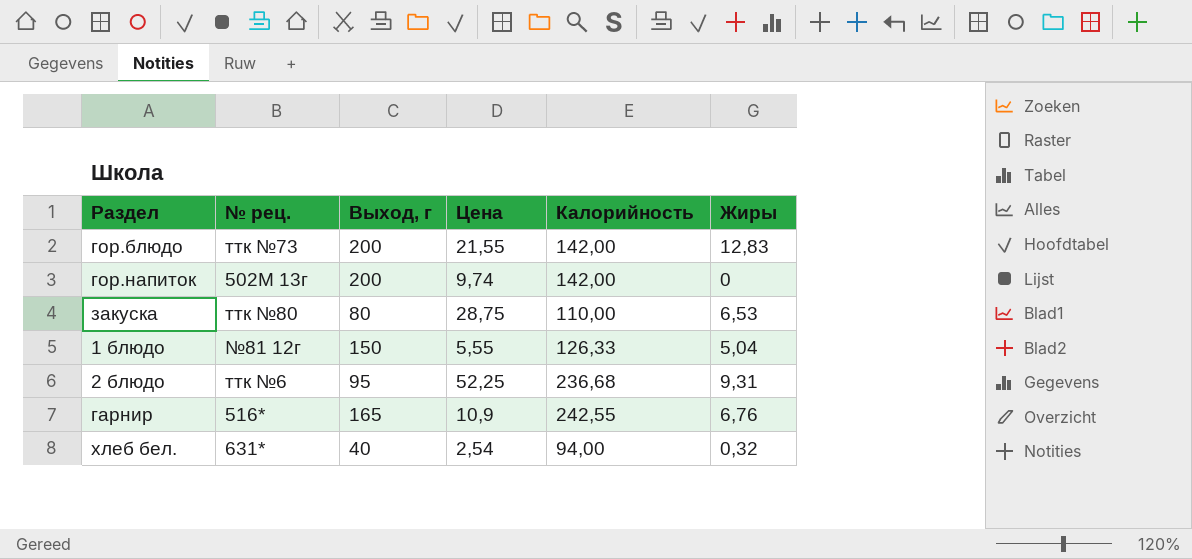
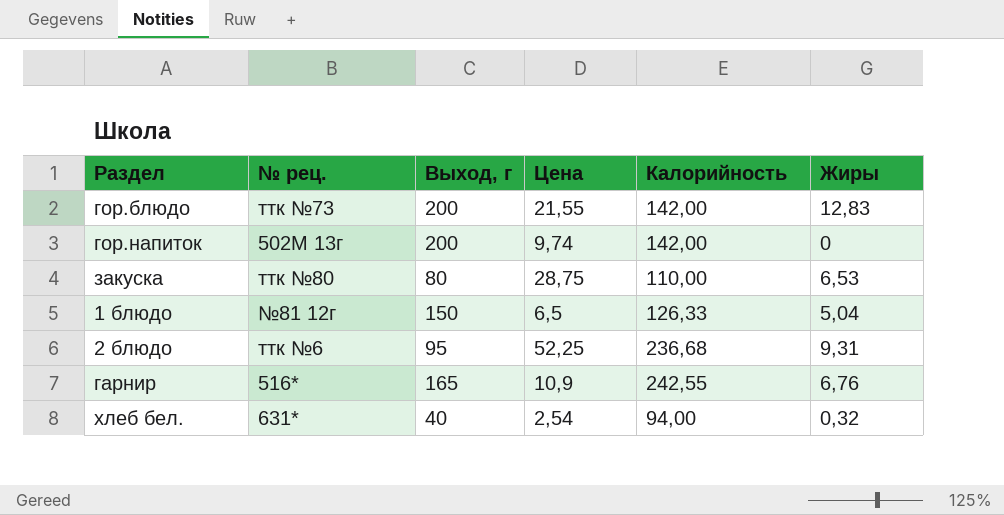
1 блюдо | Цена: 5,55 -> 6,5

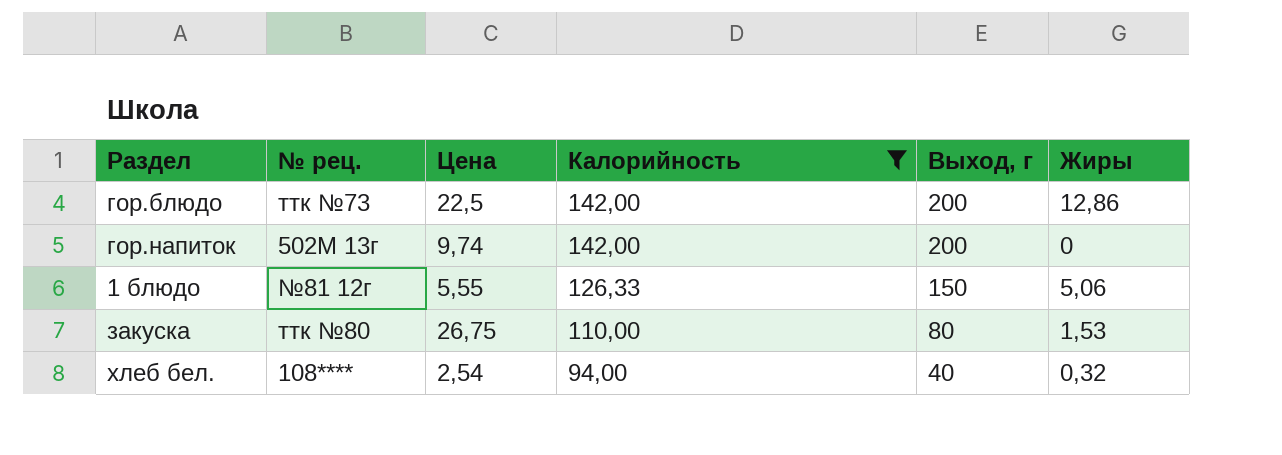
filter: none -> Калорийность <= 142,00
row order: none -> Калорийность descending
column Выход, г | position: 3 -> 5
гор.блюдо | Цена: 21,55 -> 22,5
гор.блюдо | Жиры: 12,83 -> 12,86
1 блюдо | Цена: 6,5 -> 5,55
1 блюдо | Жиры: 5,04 -> 5,06
закуска | Цена: 28,75 -> 26,75
закуска | Жиры: 6,53 -> 1,53
хлеб бел. | № рец.: 631* -> 108****

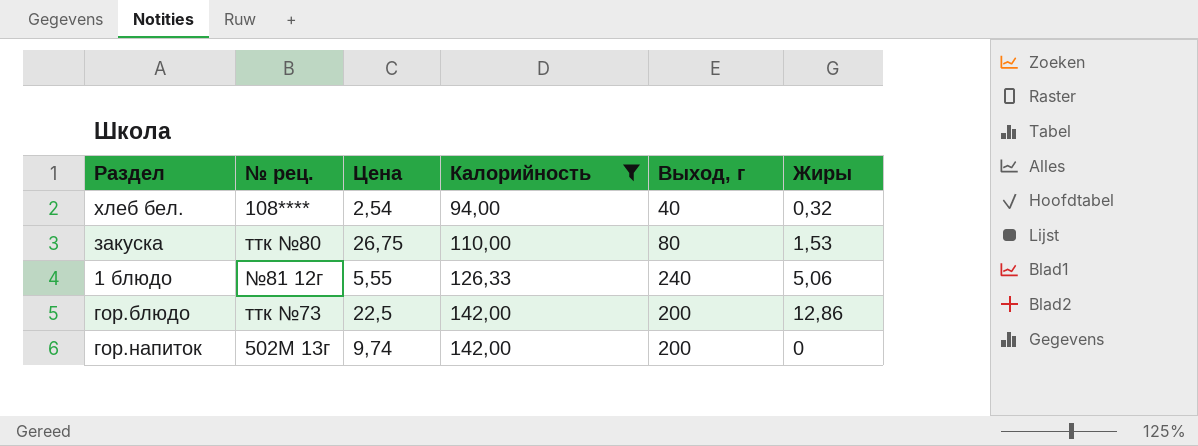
row order: Калорийность descending -> Калорийность ascending
1 блюдо | Выход, г: 150 -> 240

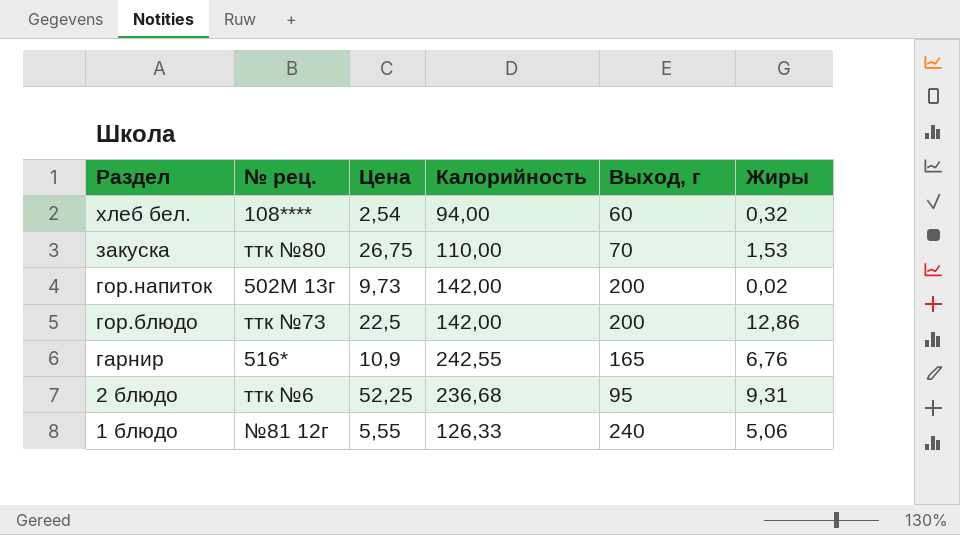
filter: Калорийность <= 142,00 -> none
row order: Калорийность ascending -> Раздел descending
хлеб бел. | Выход, г: 40 -> 60
закуска | Выход, г: 80 -> 70
гор.напиток | Цена: 9,74 -> 9,73
гор.напиток | Жиры: 0 -> 0,02

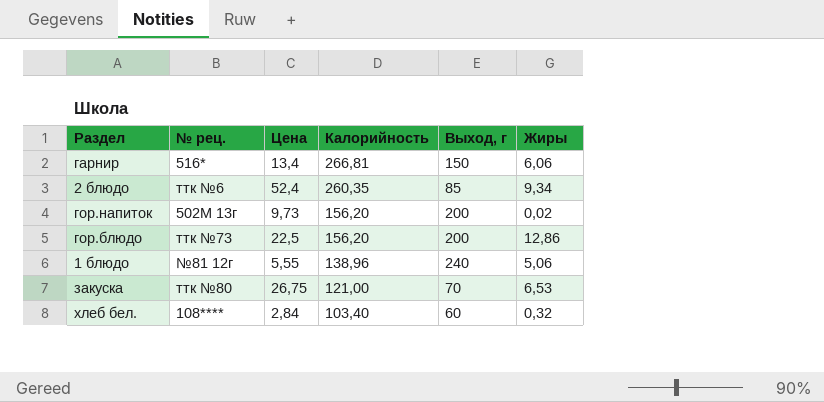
row order: Раздел descending -> Калорийность descending
гарнир | Цена: 10,9 -> 13,4
гарнир | Калорийность: 242,55 -> 266,81
гарнир | Выход, г: 165 -> 150
гарнир | Жиры: 6,76 -> 6,06
2 блюдо | Цена: 52,25 -> 52,4
2 блюдо | Калорийность: 236,68 -> 260,35
2 блюдо | Выход, г: 95 -> 85
2 блюдо | Жиры: 9,31 -> 9,34
гор.напиток | Калорийность: 142,00 -> 156,20
гор.блюдо | Калорийность: 142,00 -> 156,20
1 блюдо | Калорийность: 126,33 -> 138,96
закуска | Калорийность: 110,00 -> 121,00
закуска | Жиры: 1,53 -> 6,53
хлеб бел. | Цена: 2,54 -> 2,84
хлеб бел. | Калорийность: 94,00 -> 103,40

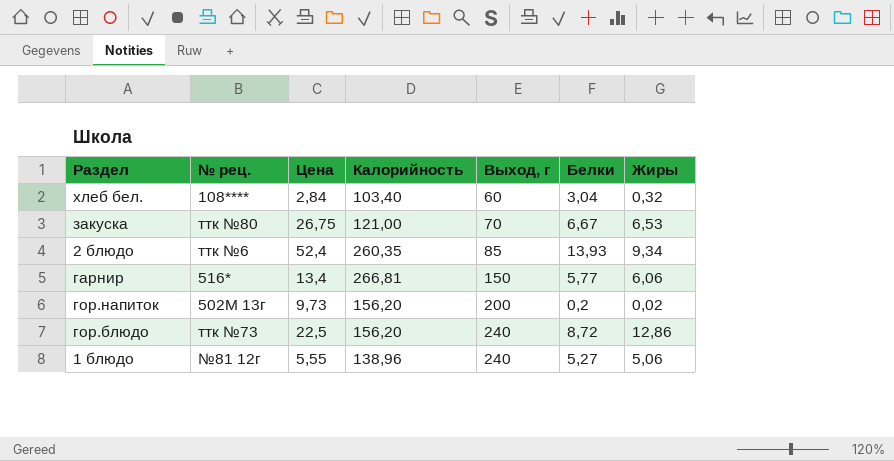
row order: Калорийность descending -> Выход, г ascending
column Белки | position: none -> 6
гор.блюдо | Выход, г: 200 -> 240

